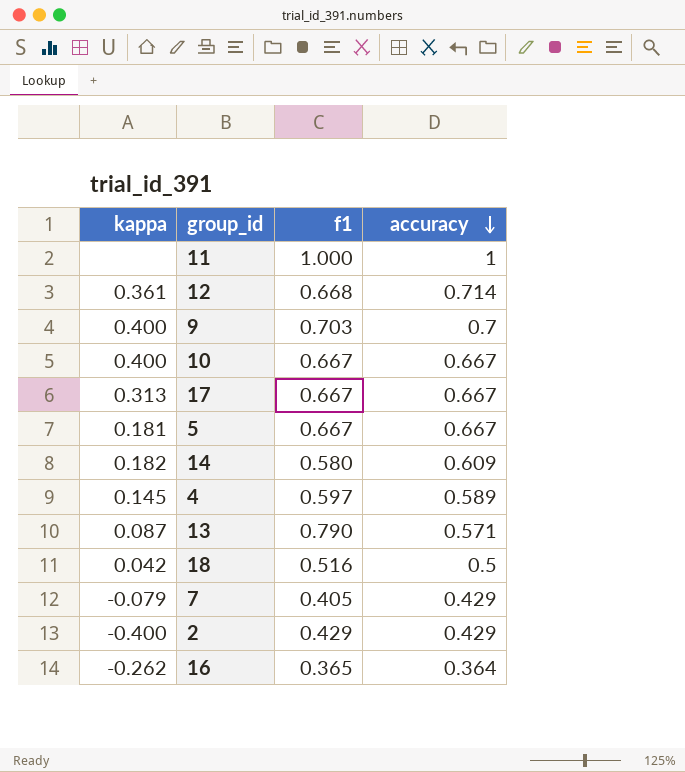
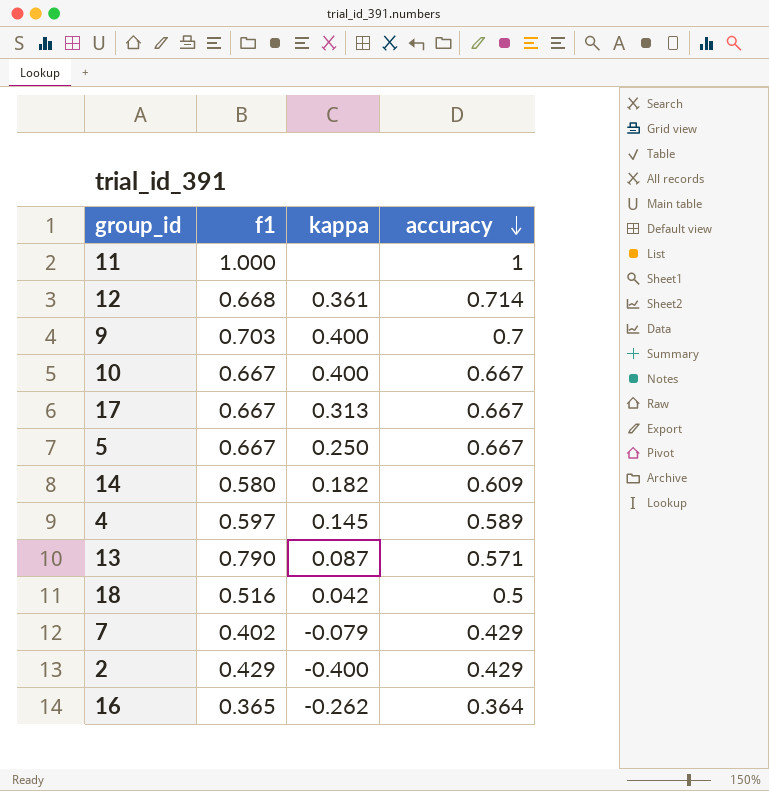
column kappa | position: 1 -> 3
5 | kappa: 0.181 -> 0.250
7 | f1: 0.405 -> 0.402

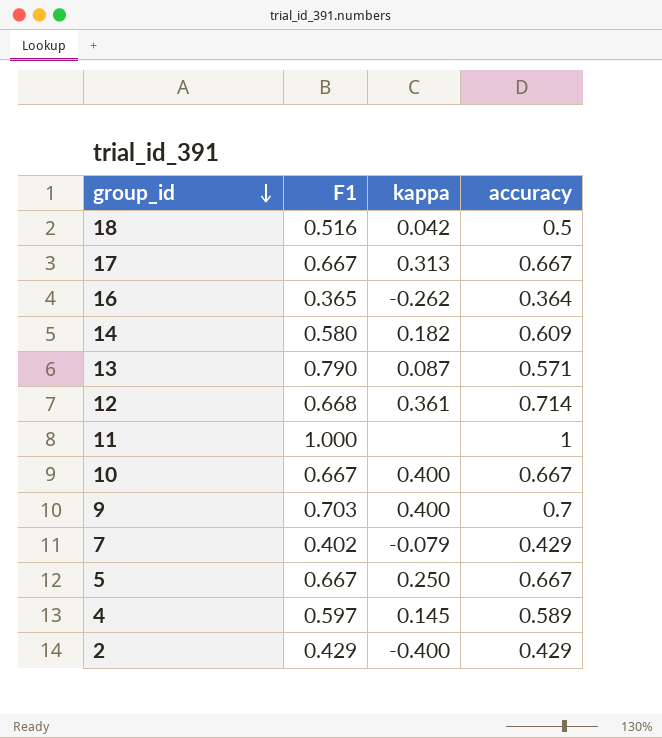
row order: accuracy descending -> group_id descending
column name: f1 -> F1

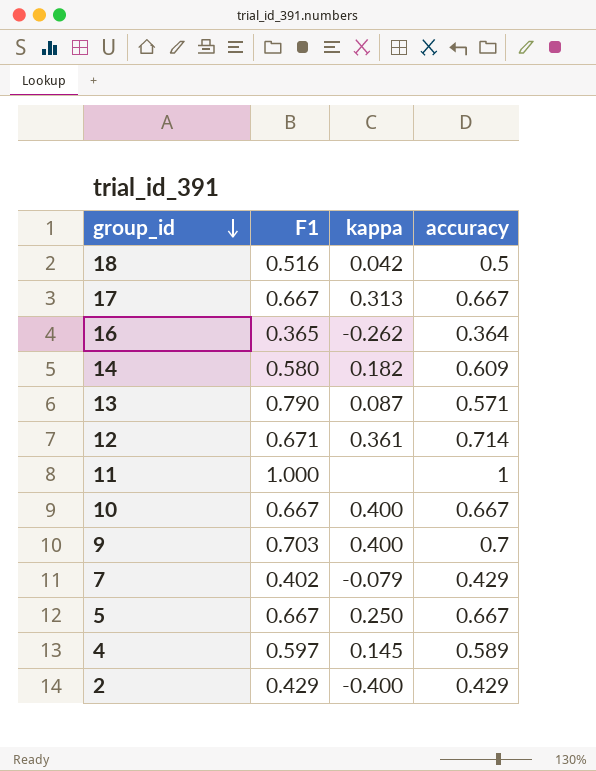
12 | F1: 0.668 -> 0.671

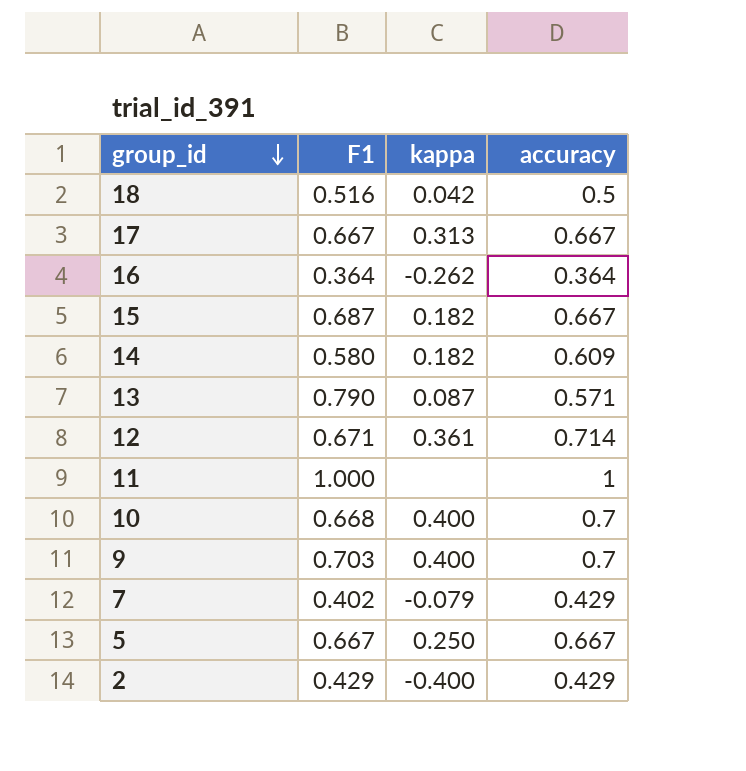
row 4: 0.597 | 0.145 | 0.589 -> none
16 | F1: 0.365 -> 0.364
row 15: none -> 0.687 | 0.182 | 0.667
10 | F1: 0.667 -> 0.668
10 | accuracy: 0.667 -> 0.7

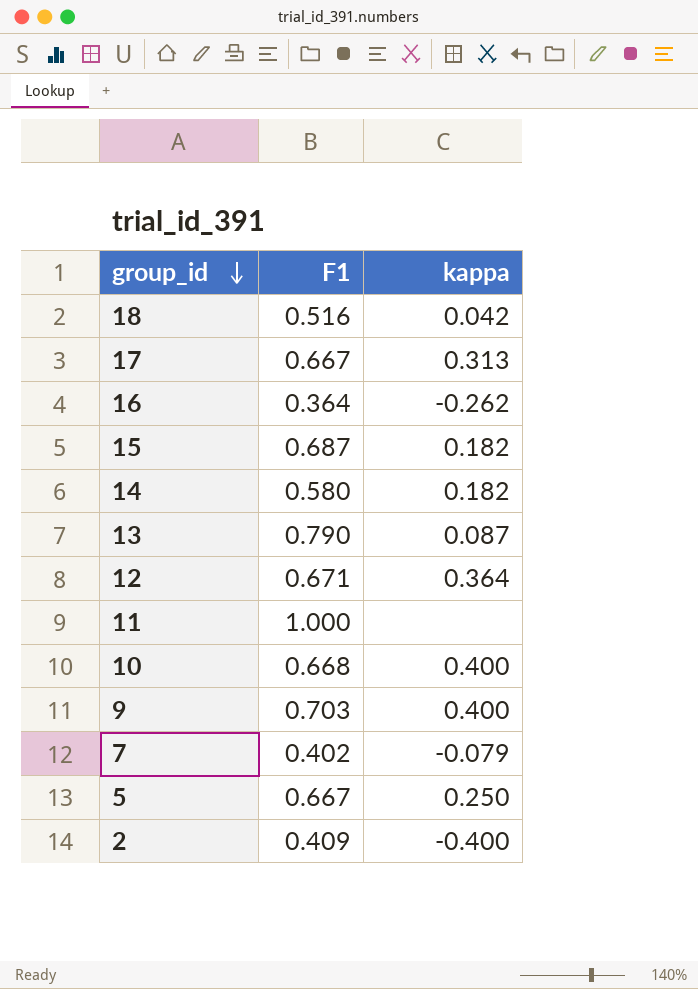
column accuracy | position: 4 -> none
12 | kappa: 0.361 -> 0.364
2 | F1: 0.429 -> 0.409

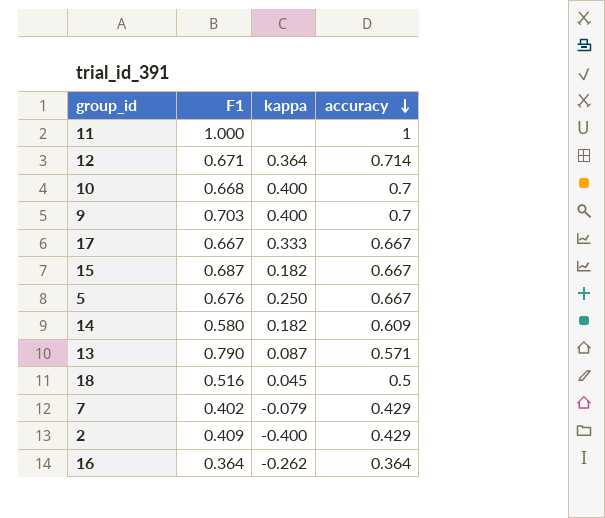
row order: group_id descending -> accuracy descending
column accuracy | position: none -> 4
17 | kappa: 0.313 -> 0.333
5 | F1: 0.667 -> 0.676
18 | kappa: 0.042 -> 0.045

